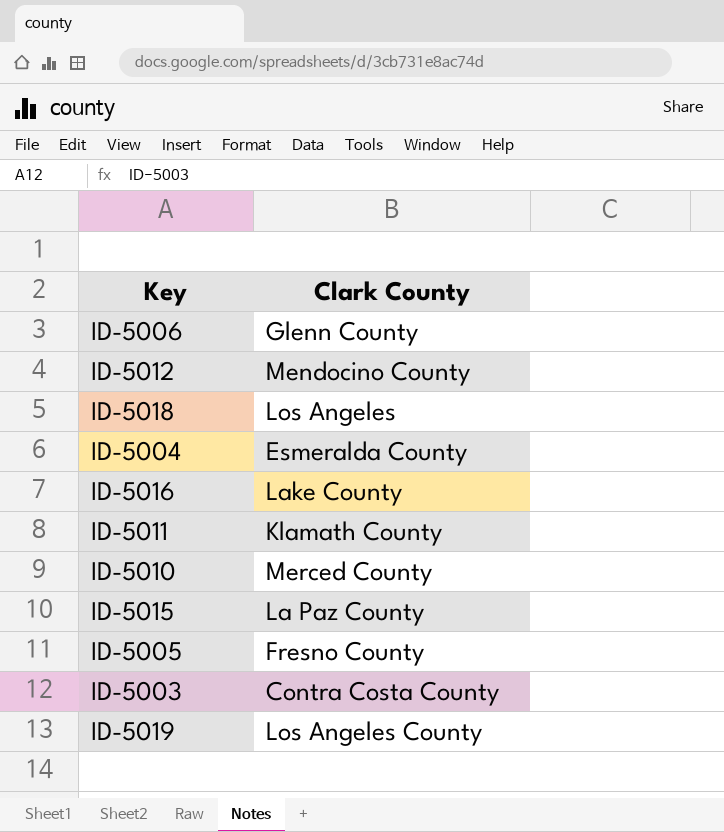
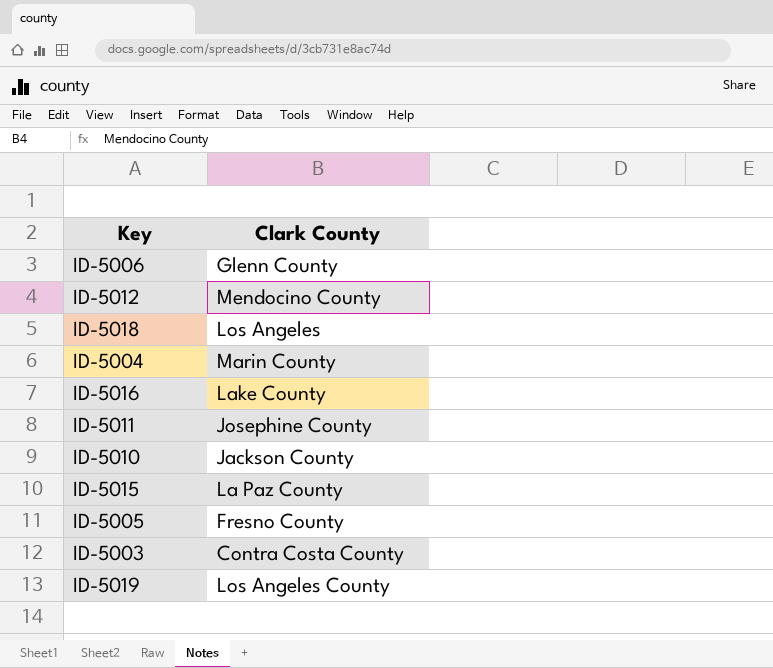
ID-5004 | Clark County: Esmeralda County -> Marin County
ID-5011 | Clark County: Klamath County -> Josephine County
ID-5010 | Clark County: Merced County -> Jackson County

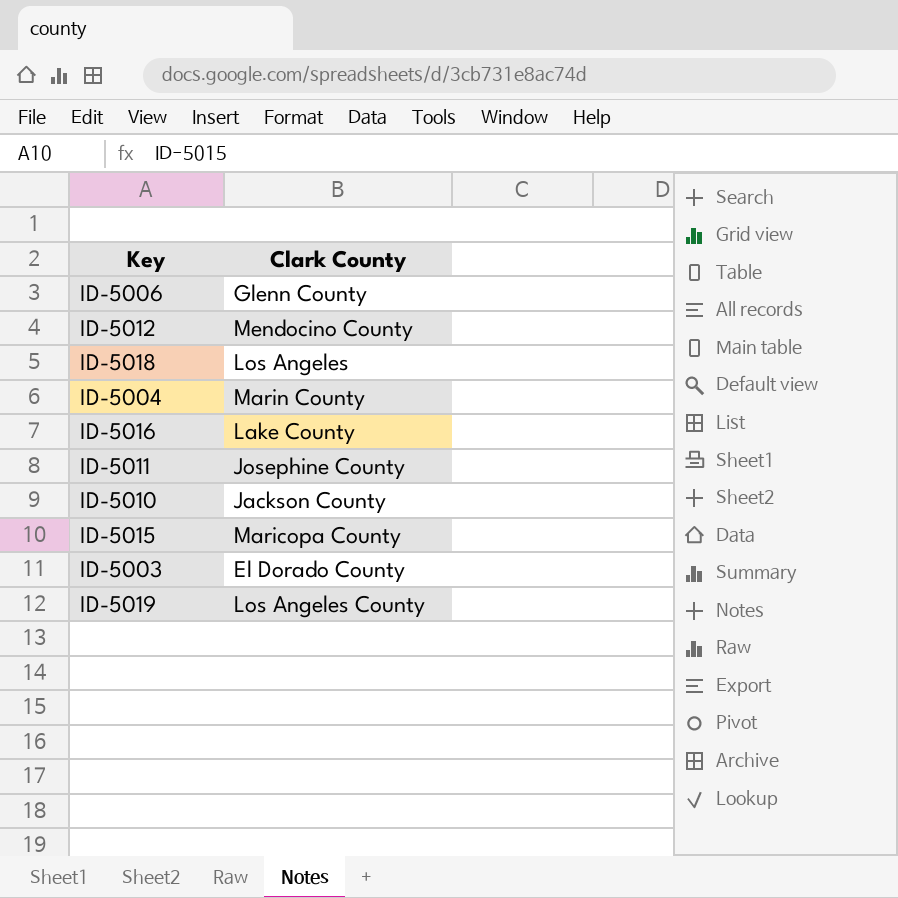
row ID-5005: Fresno County -> none
ID-5015 | Clark County: La Paz County -> Maricopa County
ID-5003 | Clark County: Contra Costa County -> El Dorado County

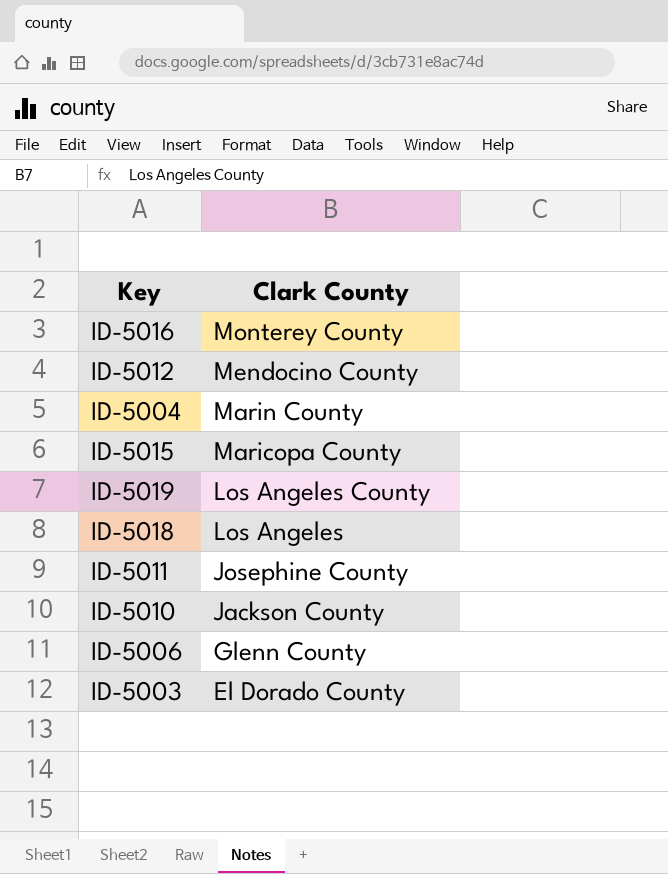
row order: none -> Clark County descending
ID-5016 | Clark County: Lake County -> Monterey County

